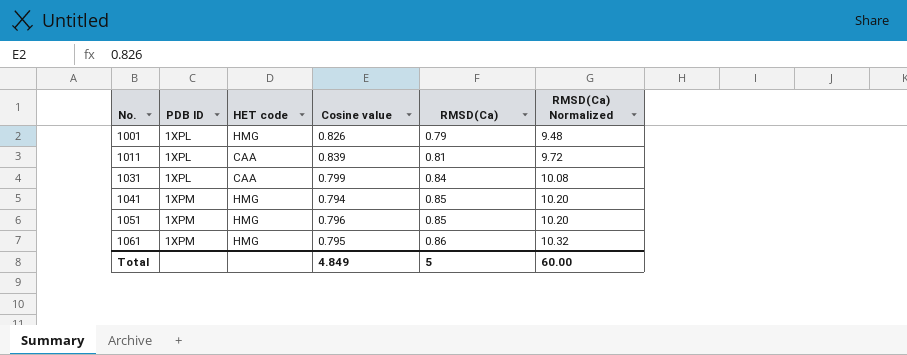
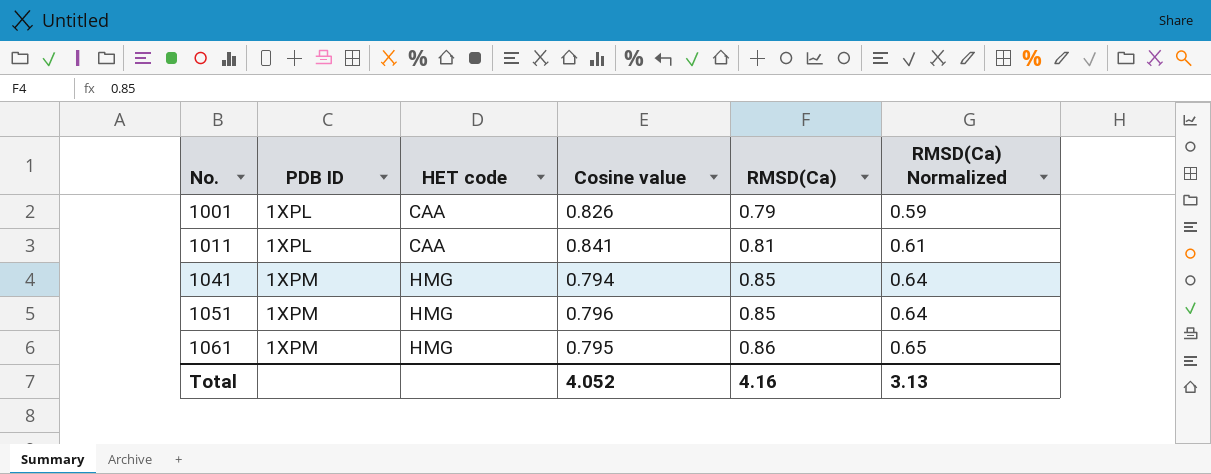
column RMSD(Ca) Normalized | formula: [RMSD(Ca)] * 12 -> [RMSD(Ca)] * 0.75
row 1031: 1XPL | CAA | 0.799 | 0.84 | 10.08 -> none
1001 | HET code: HMG -> CAA
1011 | Cosine value: 0.839 -> 0.841
Total | Cosine value: 4.849 -> 4.052
Total | RMSD(Ca): 5 -> 4.16
Total | RMSD(Ca) Normalized: 60.00 -> 3.13

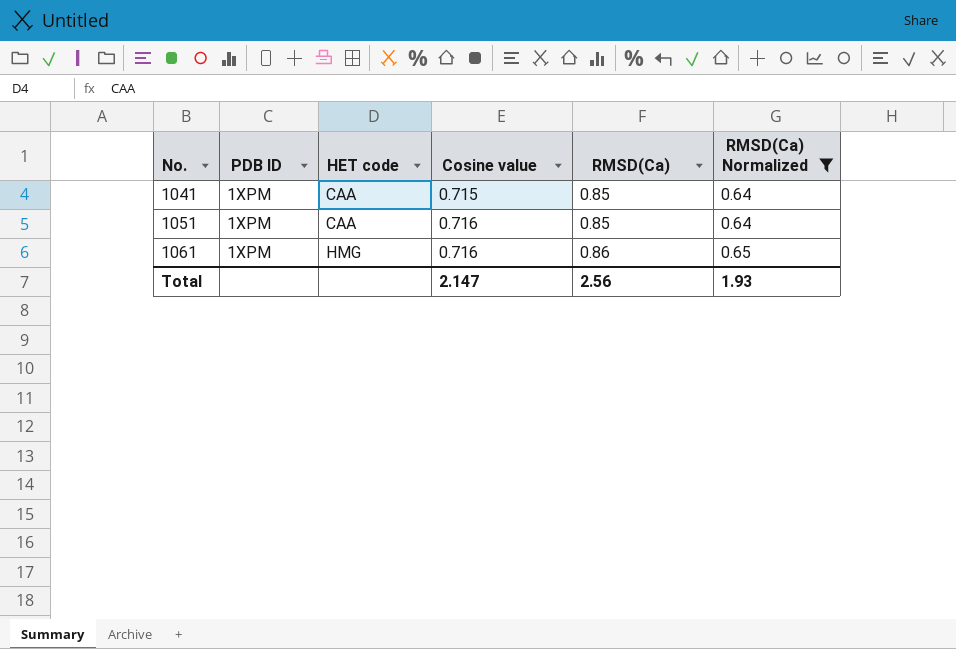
filter: none -> RMSD(Ca) Normalized >= 0.64
1041 | HET code: HMG -> CAA
1041 | Cosine value: 0.794 -> 0.715
1051 | HET code: HMG -> CAA
1051 | Cosine value: 0.796 -> 0.716
1061 | Cosine value: 0.795 -> 0.716
Total | Cosine value: 4.052 -> 2.147
Total | RMSD(Ca): 4.16 -> 2.56
Total | RMSD(Ca) Normalized: 3.13 -> 1.93

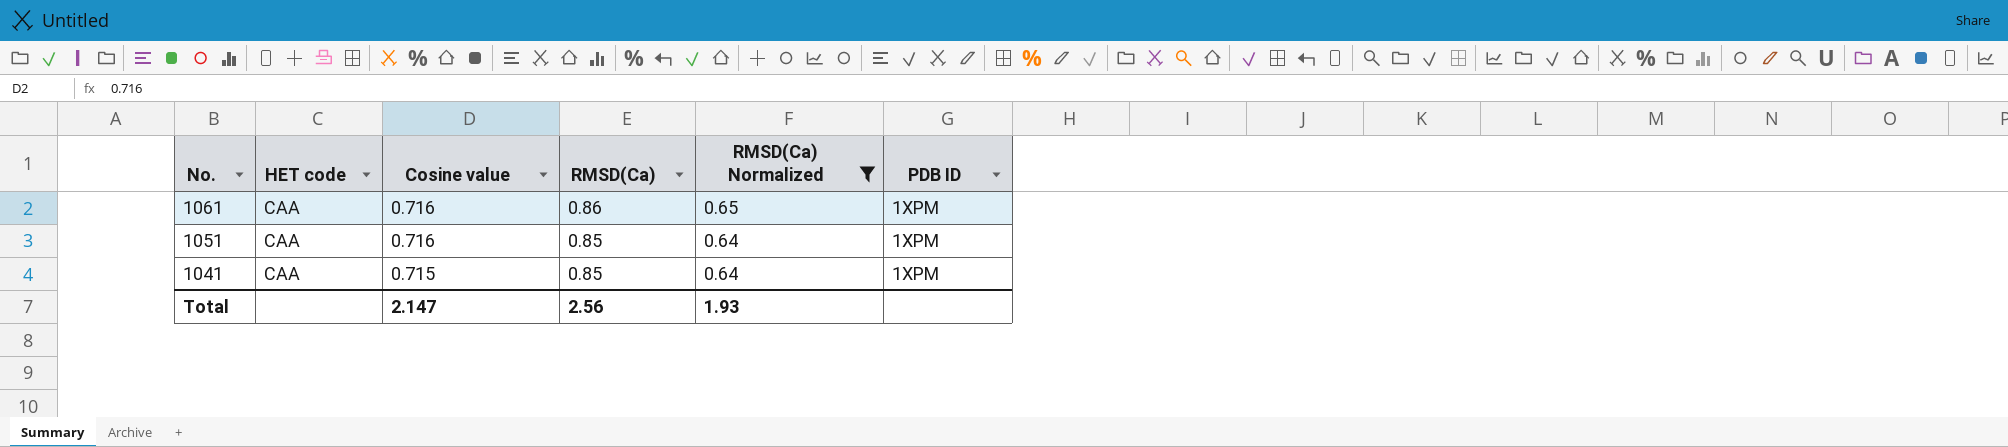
row order: No. ascending -> No. descending
column PDB ID | position: 2 -> 6
1061 | HET code: HMG -> CAA

